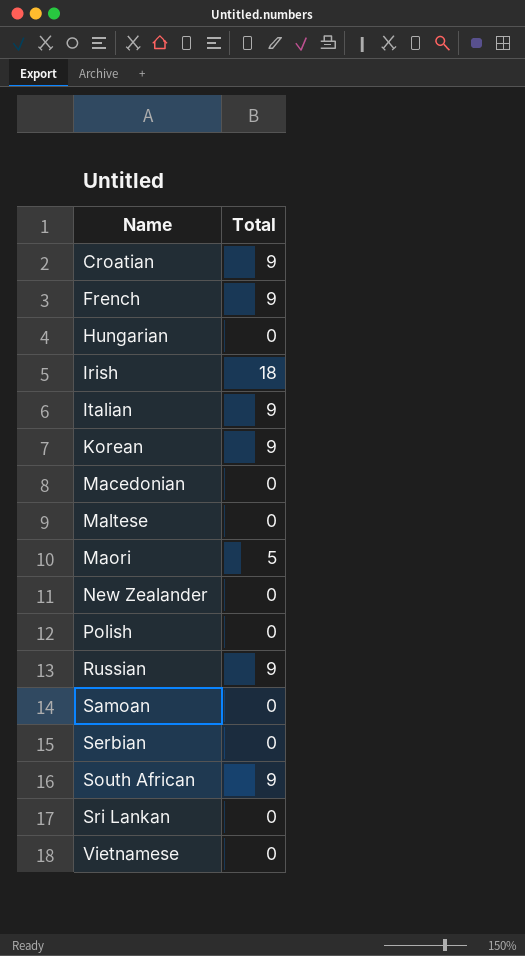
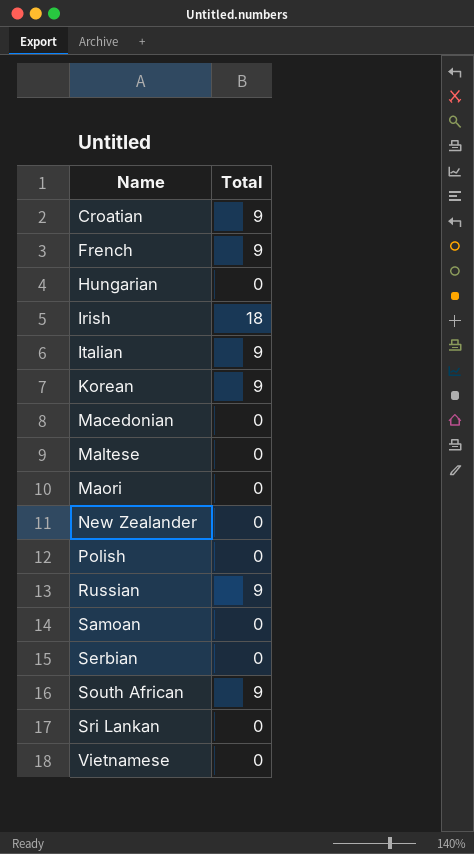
Maori | Total: 5 -> 0

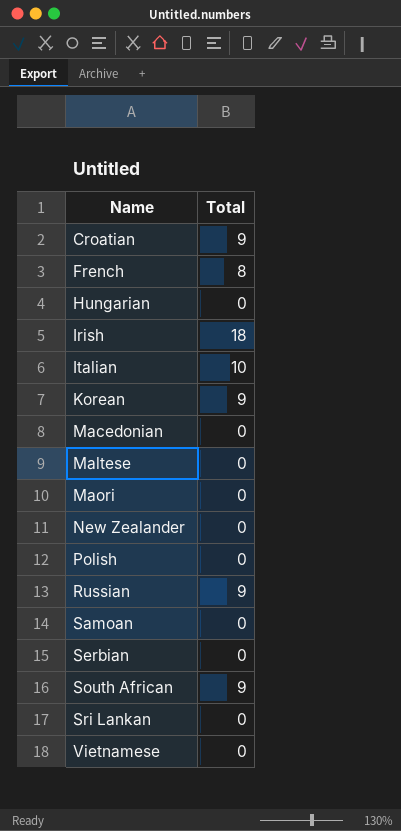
French | Total: 9 -> 8
Italian | Total: 9 -> 10

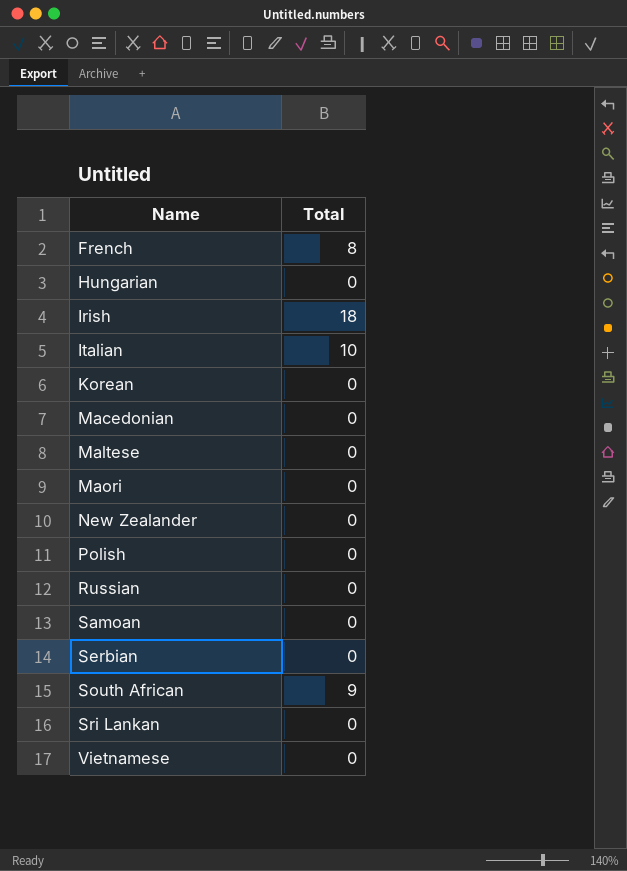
row Croatian: 9 -> none
Korean | Total: 9 -> 0
Russian | Total: 9 -> 0

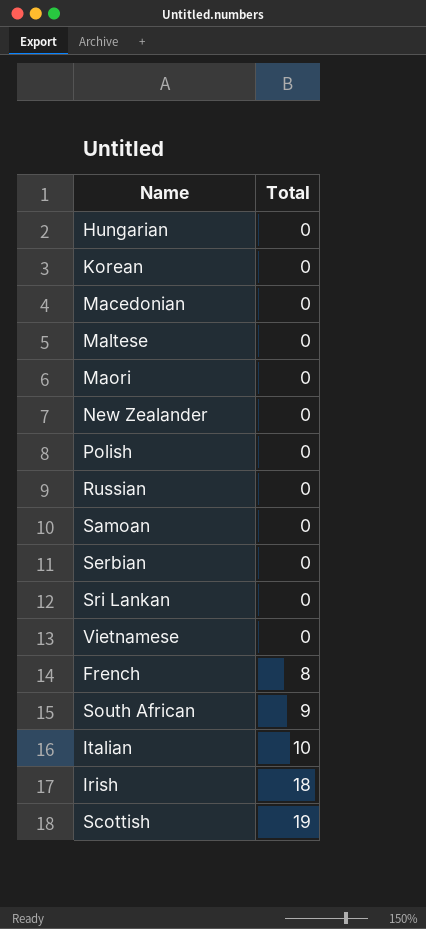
row order: Name ascending -> Total ascending
row Scottish: none -> 19

